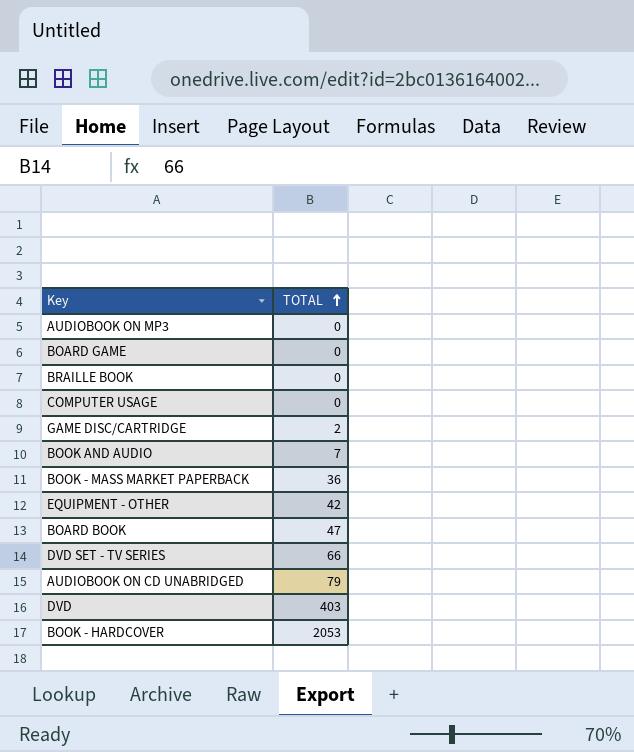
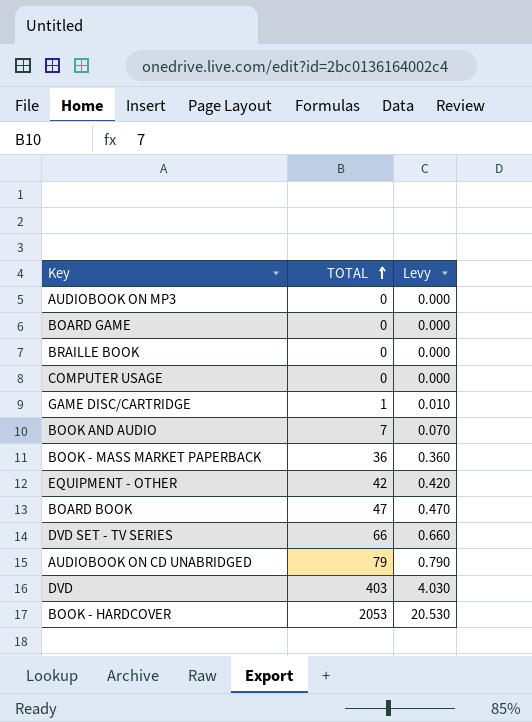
column Levy | formula: none -> [TOTAL] * 0.01
GAME DISC/CARTRIDGE | TOTAL: 2 -> 1

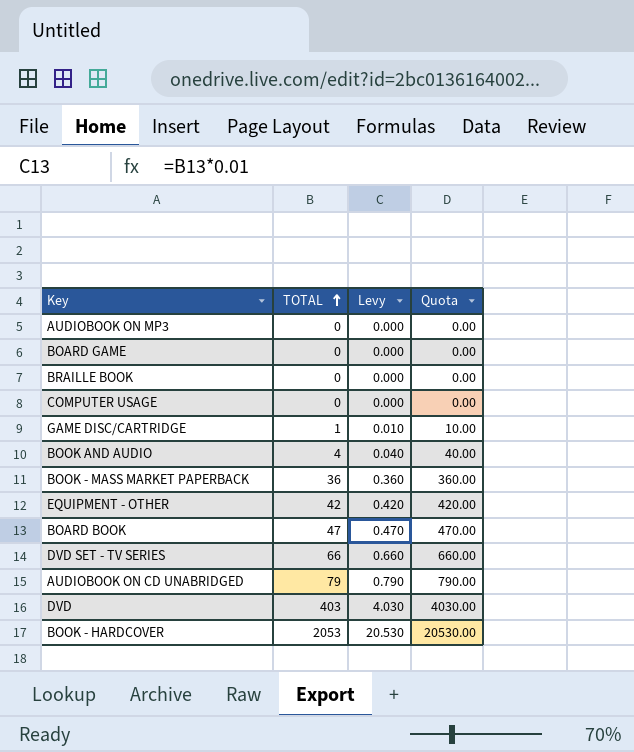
column Quota | formula: none -> [TOTAL] * 10
BOOK AND AUDIO | TOTAL: 7 -> 4
BOOK AND AUDIO | Levy: 0.070 -> 0.040

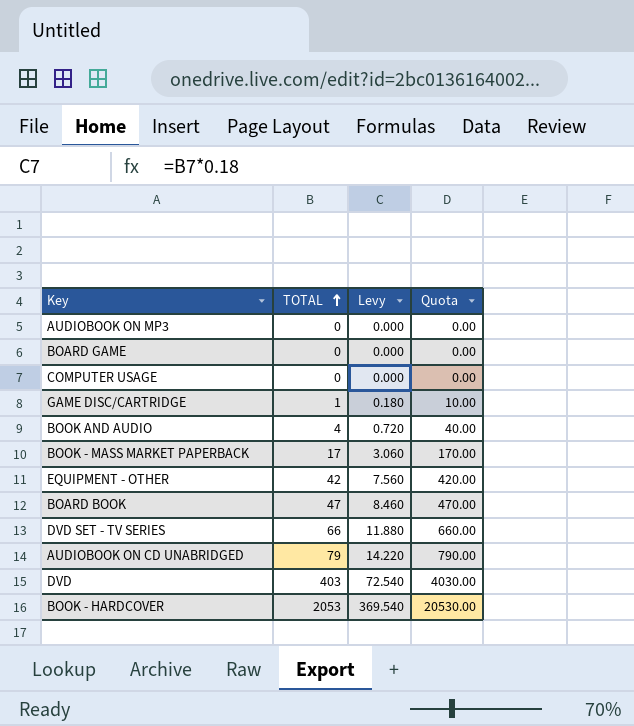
column Levy | formula: [TOTAL] * 0.01 -> [TOTAL] * 0.18
row BRAILLE BOOK: 0 | 0.000 | 0.00 -> none
BOOK - MASS MARKET PAPERBACK | TOTAL: 36 -> 17
BOOK - MASS MARKET PAPERBACK | Quota: 360.00 -> 170.00

